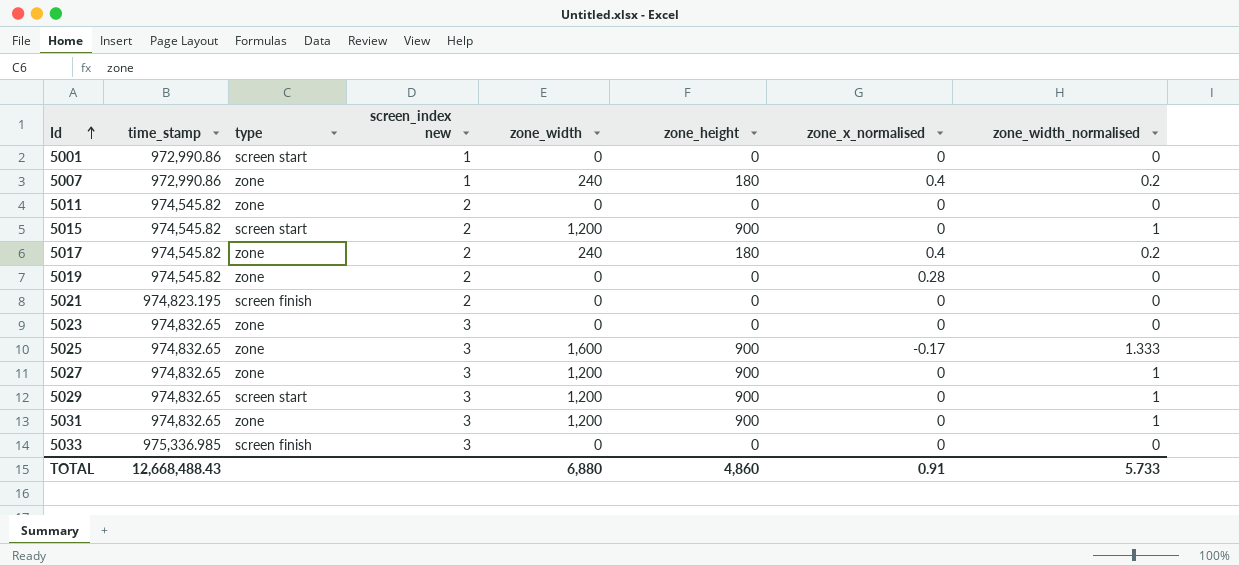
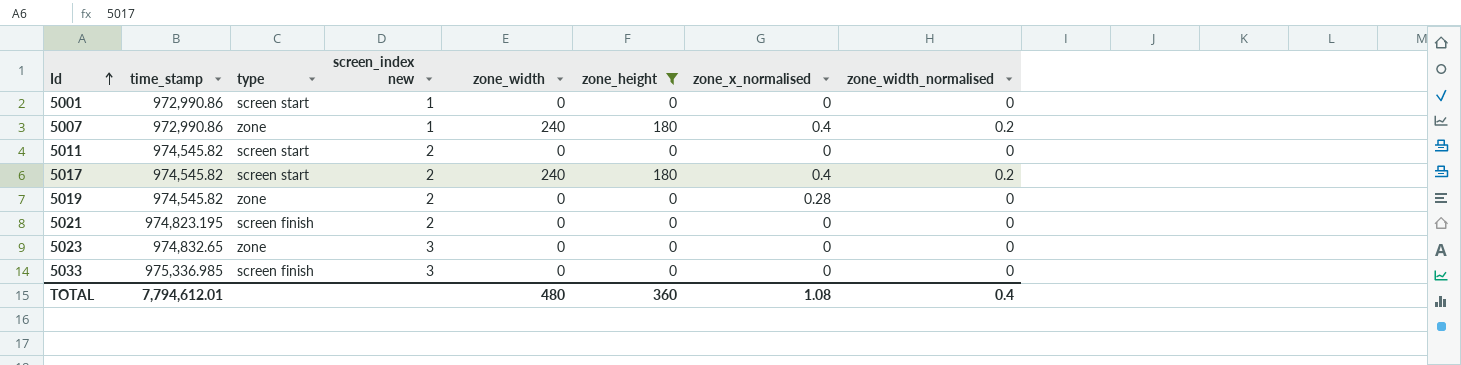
filter: none -> zone_height != 900
5011 | type: zone -> screen start
5017 | type: zone -> screen start
TOTAL | time_stamp: 12,668,488.43 -> 7,794,612.01
TOTAL | zone_width: 6,880 -> 480
TOTAL | zone_height: 4,860 -> 360
TOTAL | zone_x_normalised: 0.91 -> 1.08
TOTAL | zone_width_normalised: 5.733 -> 0.4

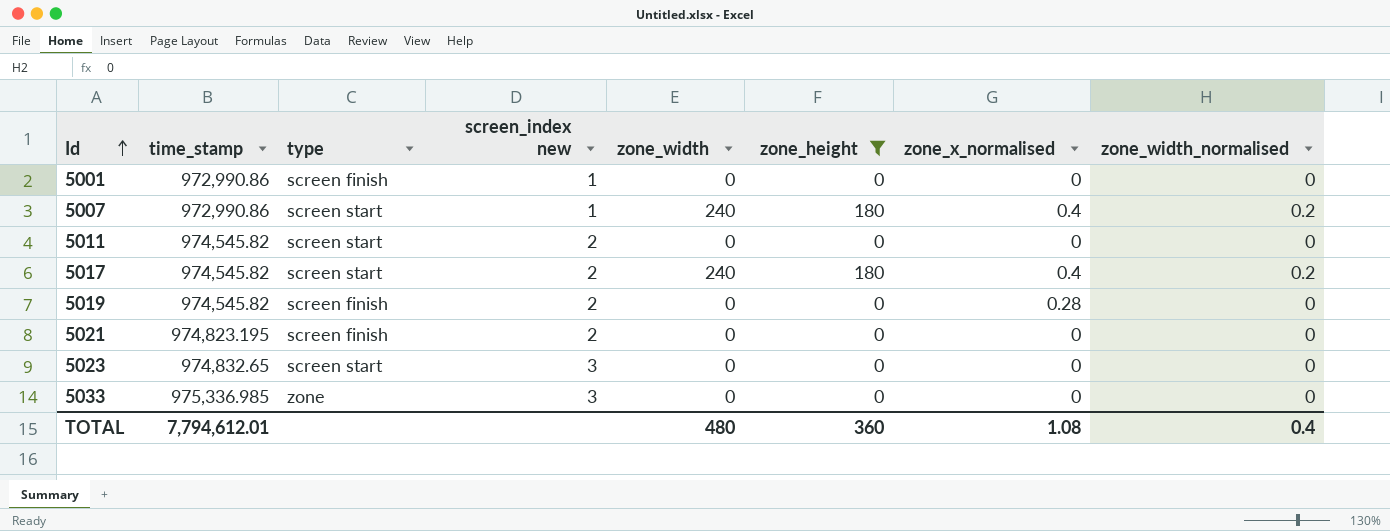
5001 | type: screen start -> screen finish
5007 | type: zone -> screen start
5019 | type: zone -> screen finish
5023 | type: zone -> screen start
5033 | type: screen finish -> zone

